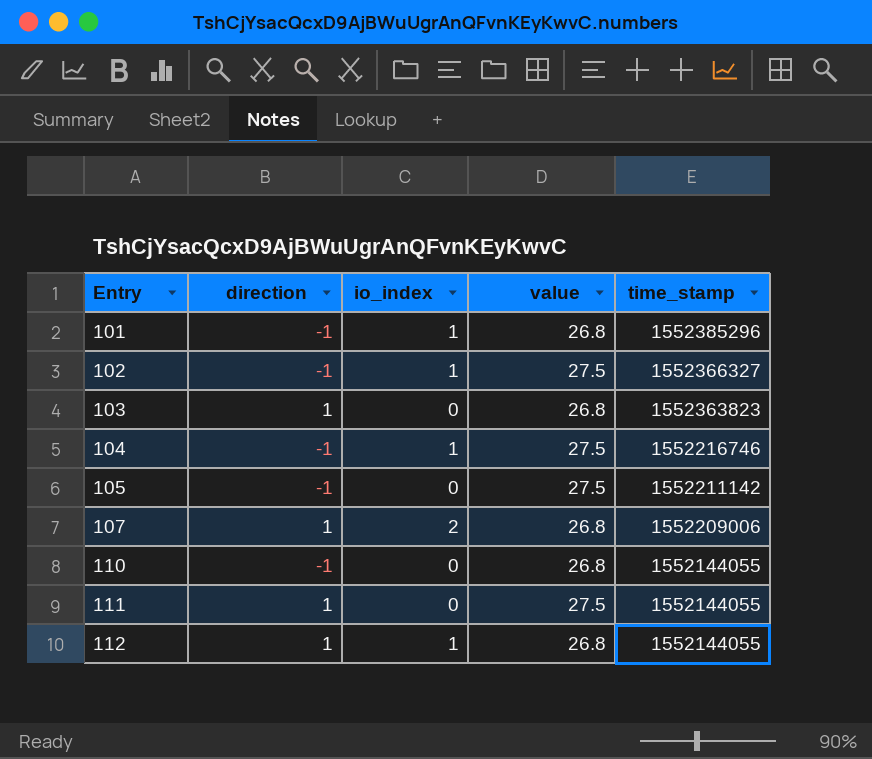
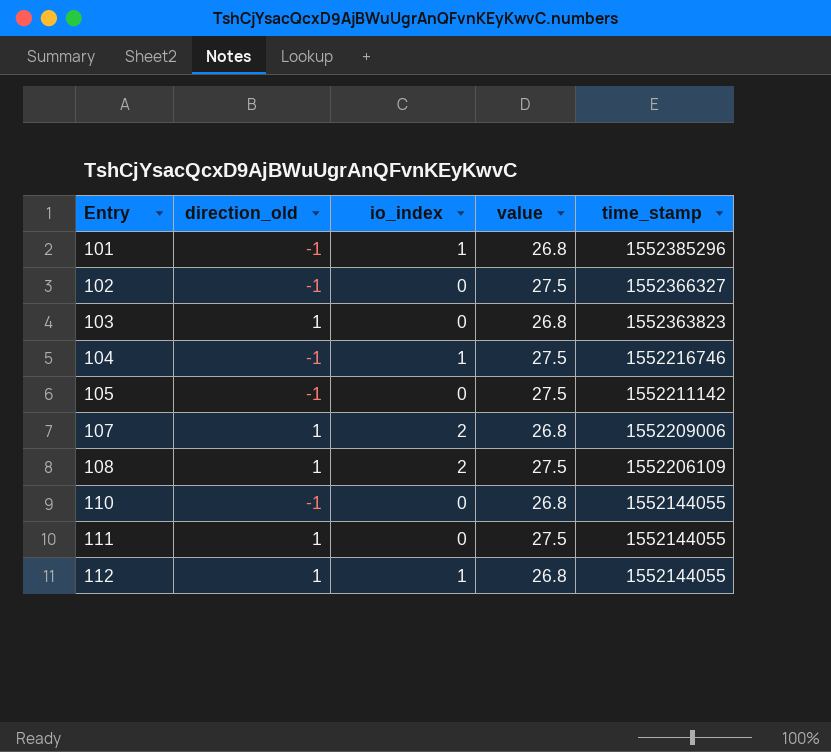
column name: direction -> direction_old
102 | io_index: 1 -> 0
row 108: none -> 1 | 2 | 27.5 | 1552206109

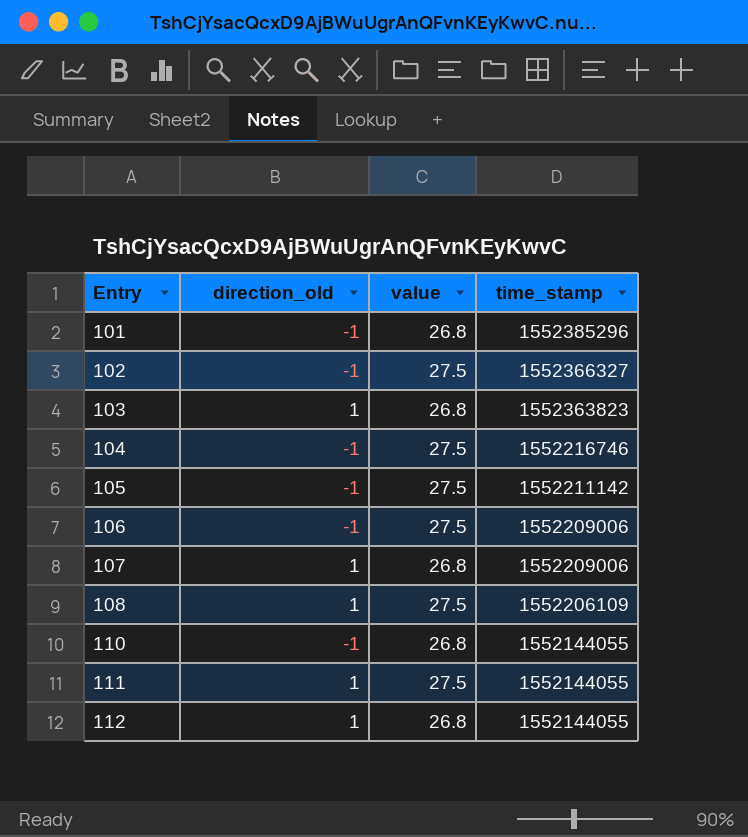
column io_index | position: 3 -> none
row 106: none -> -1 | 27.5 | 1552209006

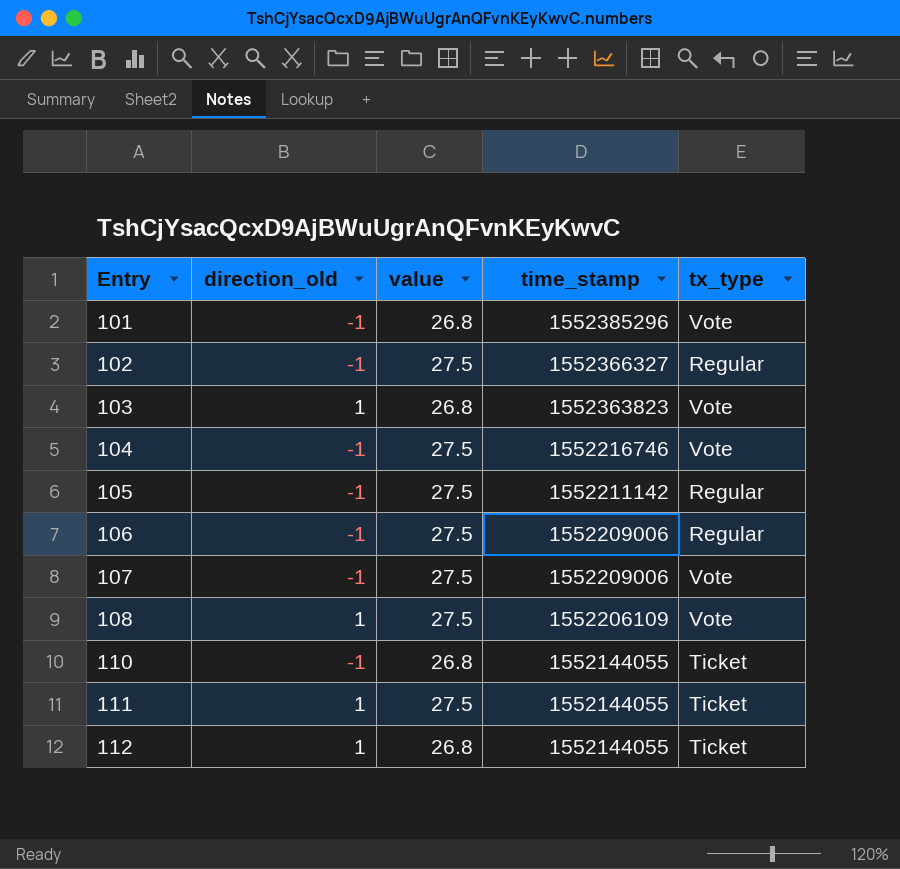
column tx_type | position: none -> 5
107 | direction_old: 1 -> -1
107 | value: 26.8 -> 27.5

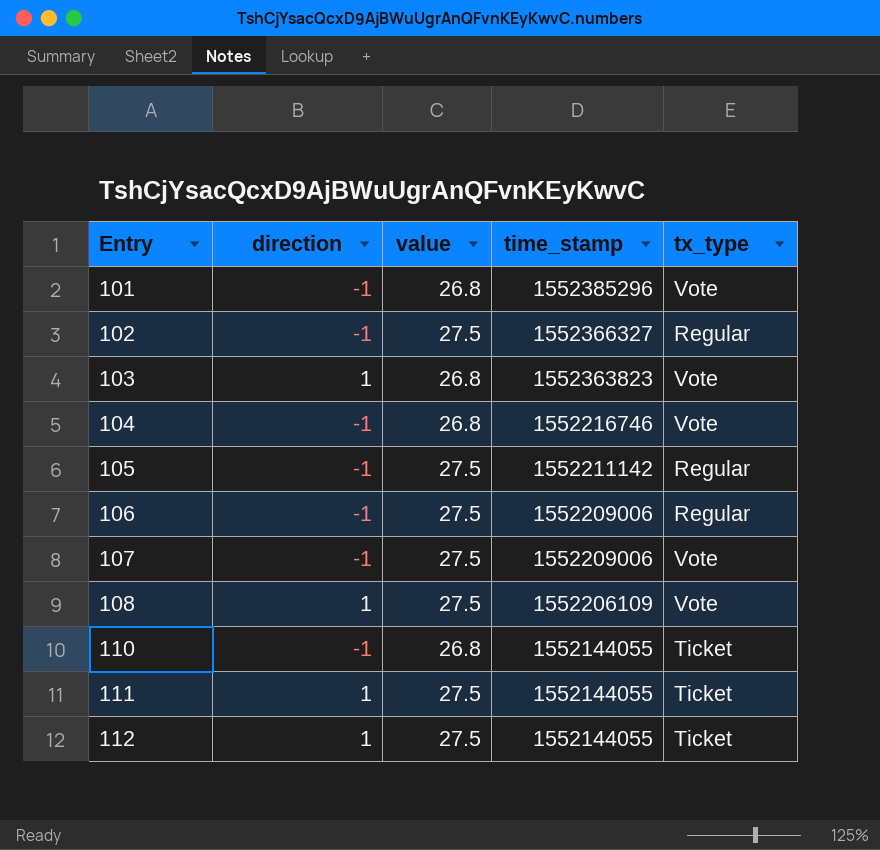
column name: direction_old -> direction
104 | value: 27.5 -> 26.8
112 | value: 26.8 -> 27.5

